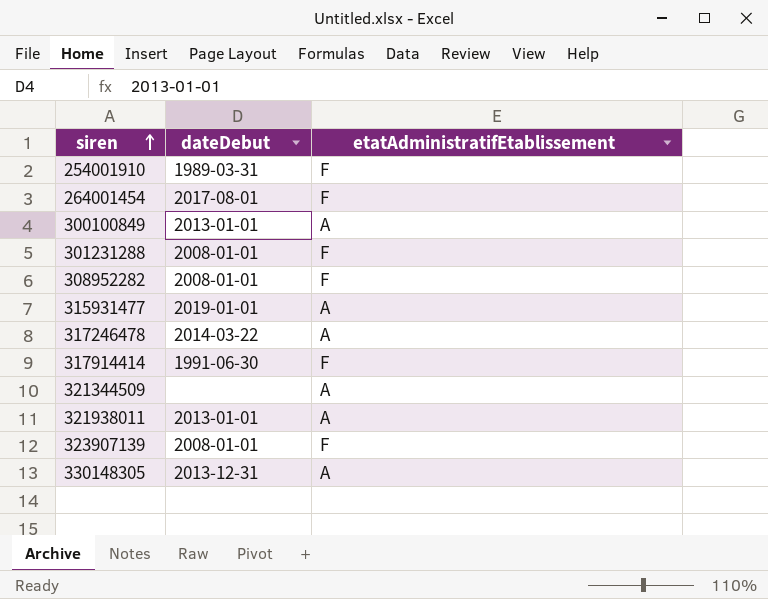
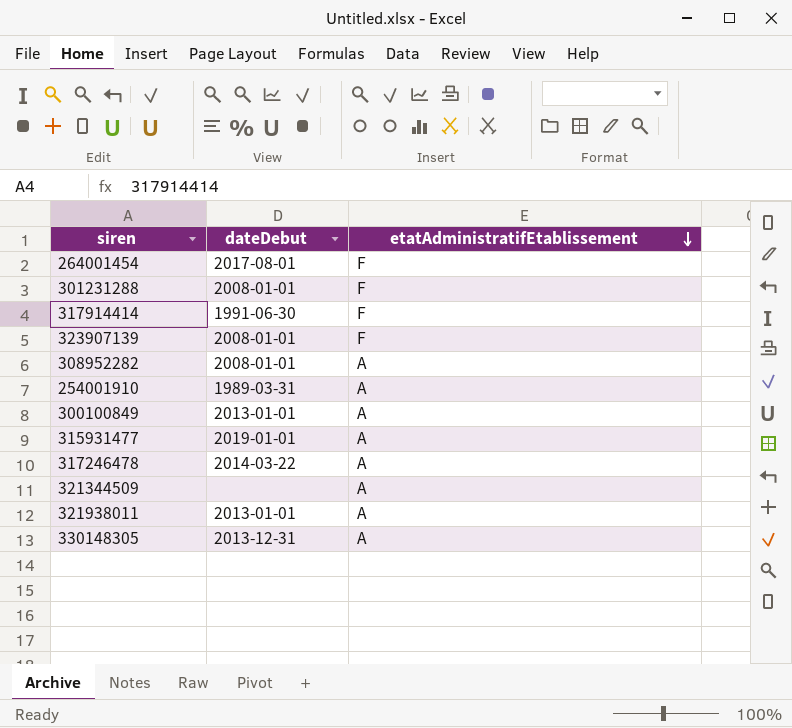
row order: siren ascending -> etatAdministratifEtablissement descending
308952282 | etatAdministratifEtablissement: F -> A
254001910 | etatAdministratifEtablissement: F -> A

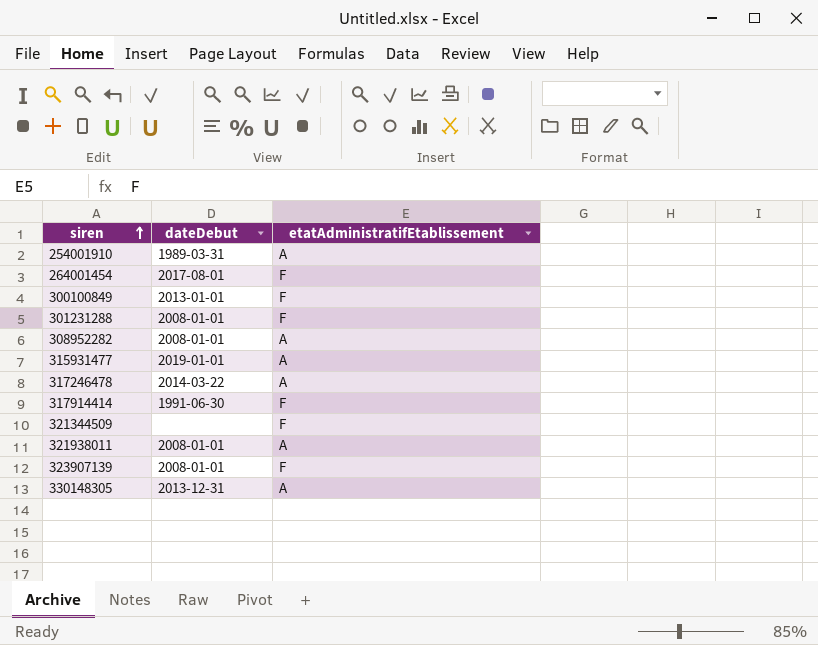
row order: etatAdministratifEtablissement descending -> siren ascending
300100849 | etatAdministratifEtablissement: A -> F
321344509 | etatAdministratifEtablissement: A -> F
321938011 | dateDebut: 2013-01-01 -> 2008-01-01

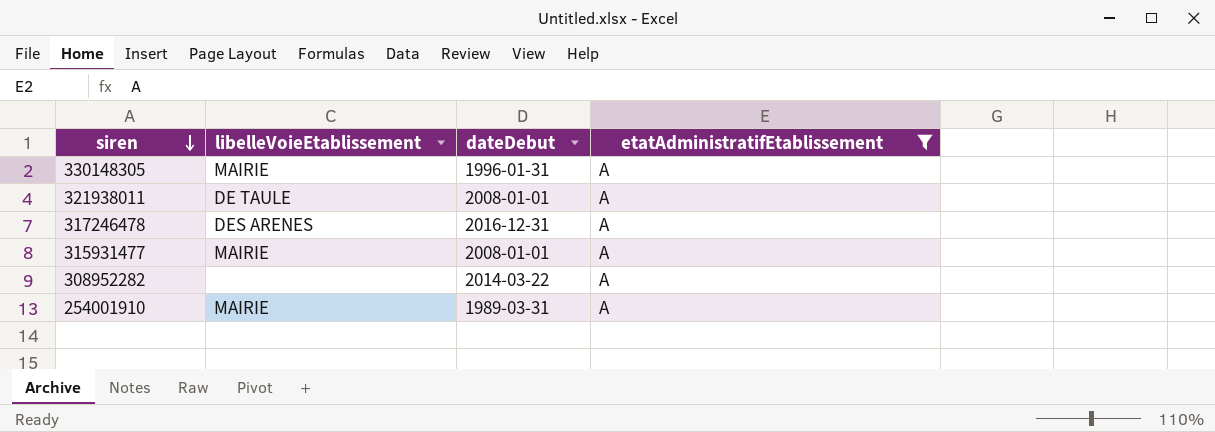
filter: none -> etatAdministratifEtablissement = A
row order: siren ascending -> siren descending
column libelleVoieEtablissement | position: none -> 2
330148305 | dateDebut: 2013-12-31 -> 1996-01-31
317246478 | dateDebut: 2014-03-22 -> 2016-12-31
315931477 | dateDebut: 2019-01-01 -> 2008-01-01
308952282 | dateDebut: 2008-01-01 -> 2014-03-22

